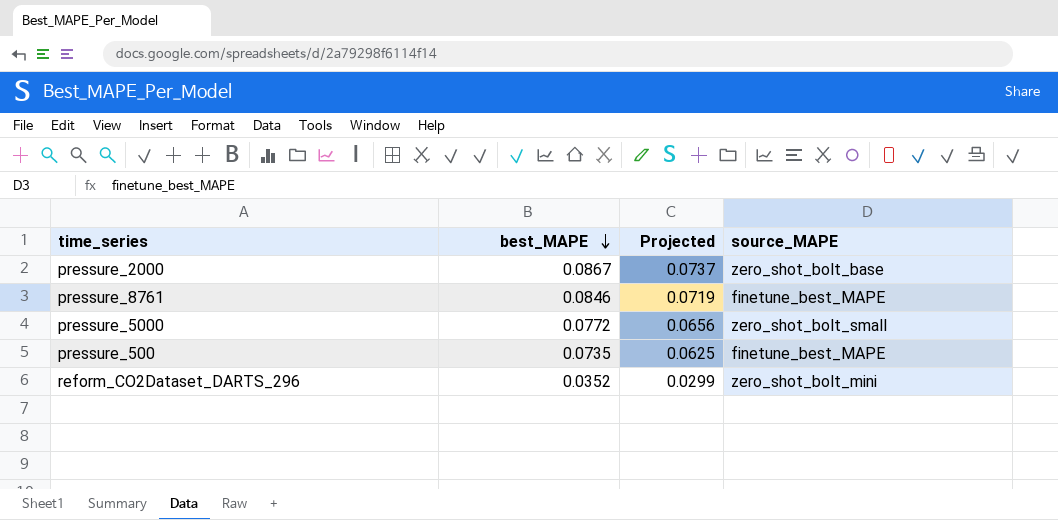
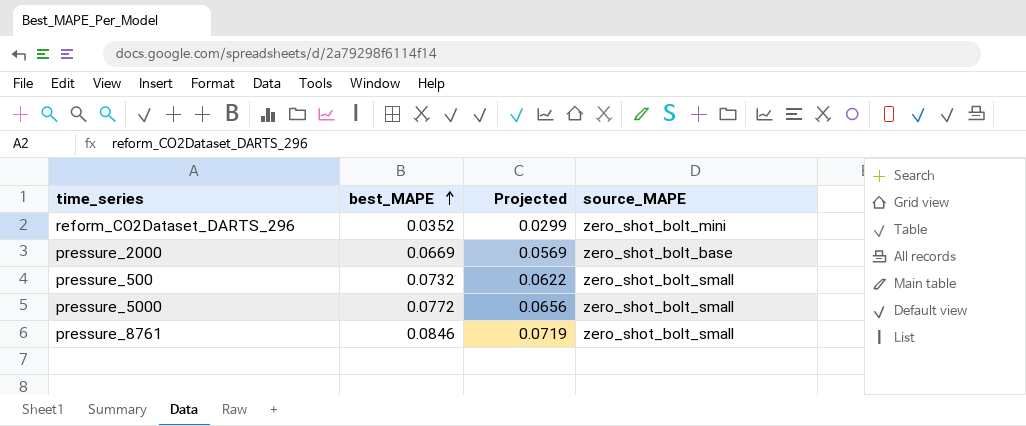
row order: best_MAPE descending -> best_MAPE ascending
pressure_2000 | best_MAPE: 0.0867 -> 0.0669
pressure_2000 | Projected: 0.0737 -> 0.0569
pressure_500 | best_MAPE: 0.0735 -> 0.0732
pressure_500 | Projected: 0.0625 -> 0.0622
pressure_500 | source_MAPE: finetune_best_MAPE -> zero_shot_bolt_small
pressure_8761 | source_MAPE: finetune_best_MAPE -> zero_shot_bolt_small

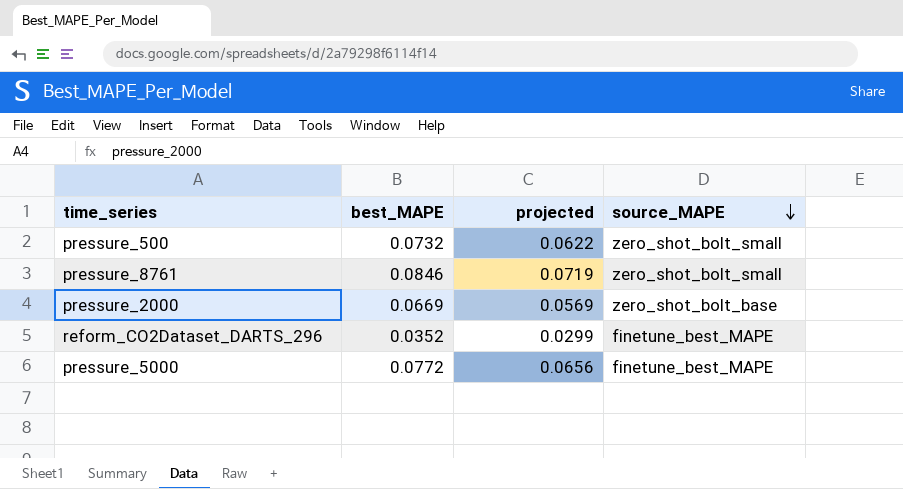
row order: best_MAPE ascending -> source_MAPE descending
column name: Projected -> projected
reform_CO2Dataset_DARTS_296 | source_MAPE: zero_shot_bolt_mini -> finetune_best_MAPE
pressure_5000 | source_MAPE: zero_shot_bolt_small -> finetune_best_MAPE

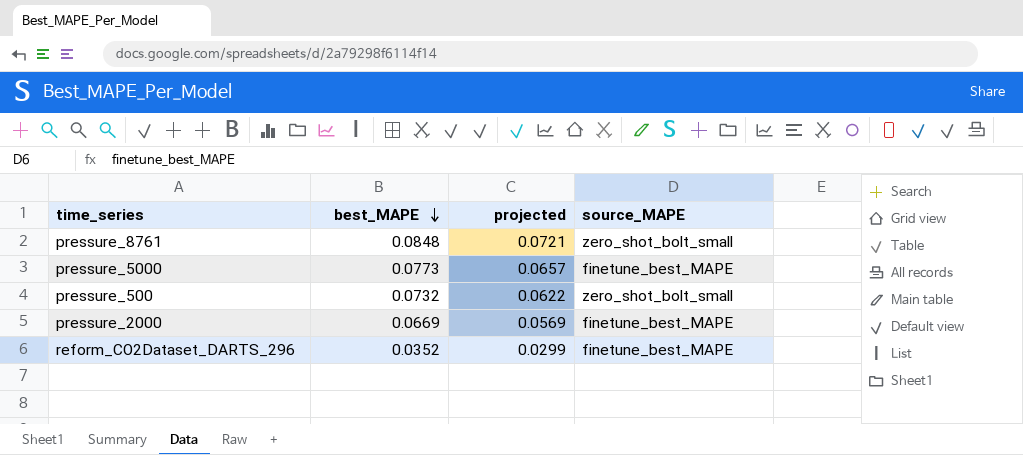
row order: source_MAPE descending -> best_MAPE descending
pressure_8761 | best_MAPE: 0.0846 -> 0.0848
pressure_8761 | projected: 0.0719 -> 0.0721
pressure_5000 | best_MAPE: 0.0772 -> 0.0773
pressure_5000 | projected: 0.0656 -> 0.0657
pressure_2000 | source_MAPE: zero_shot_bolt_base -> finetune_best_MAPE

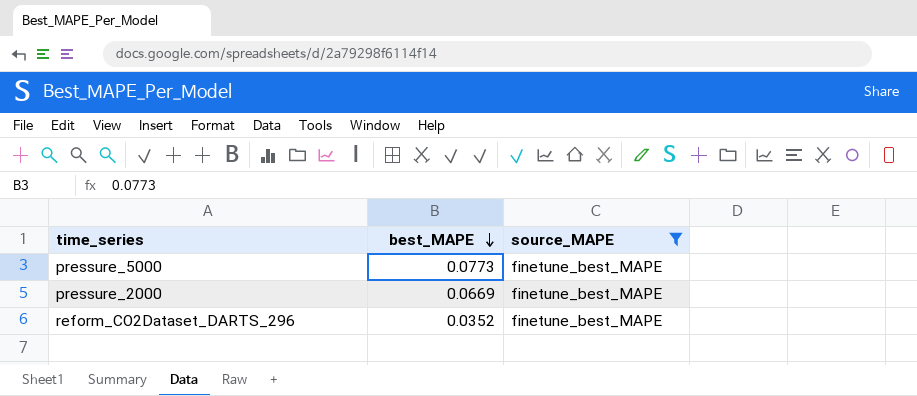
filter: none -> source_MAPE = finetune_best_MAPE
column projected | formula: [best_MAPE] * 0.85 -> none

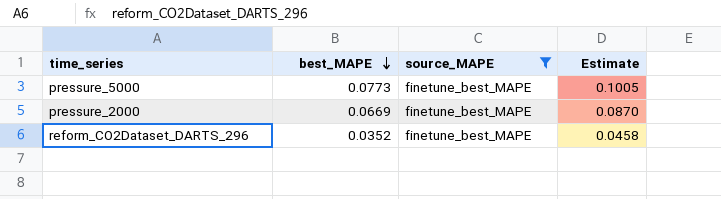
column Estimate | formula: none -> [best_MAPE] * 1.3

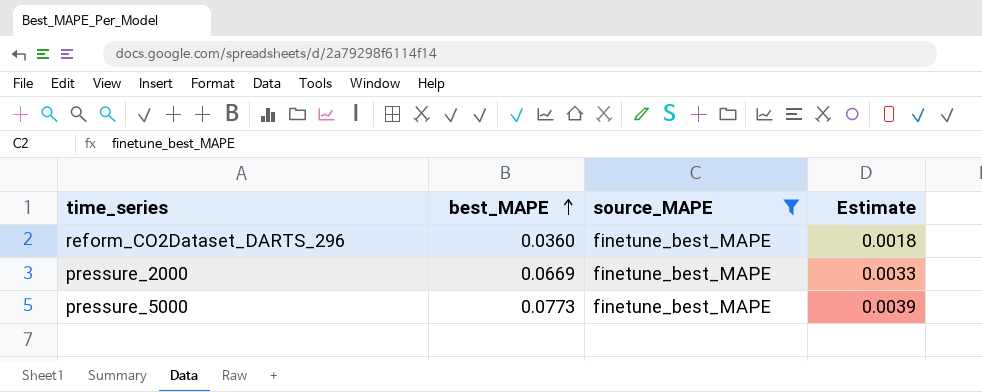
row order: best_MAPE descending -> best_MAPE ascending
column Estimate | formula: [best_MAPE] * 1.3 -> [best_MAPE] * 0.05
reform_CO2Dataset_DARTS_296 | best_MAPE: 0.0352 -> 0.0360

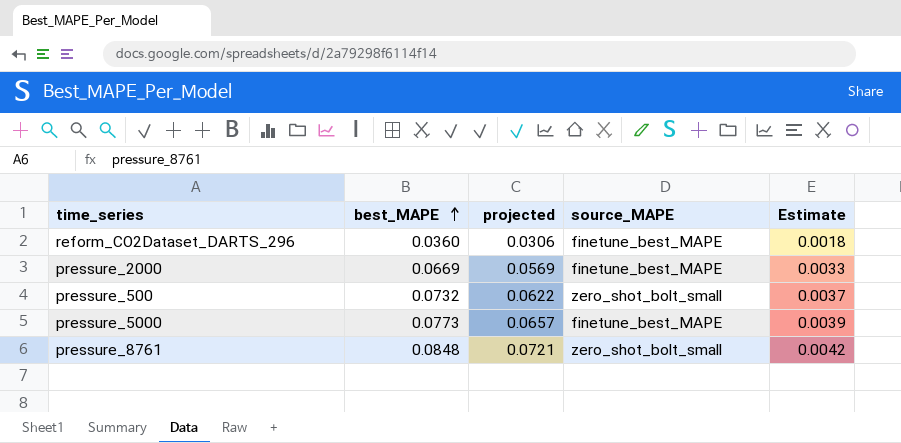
filter: source_MAPE = finetune_best_MAPE -> none
column projected | formula: none -> [best_MAPE] * 0.85

